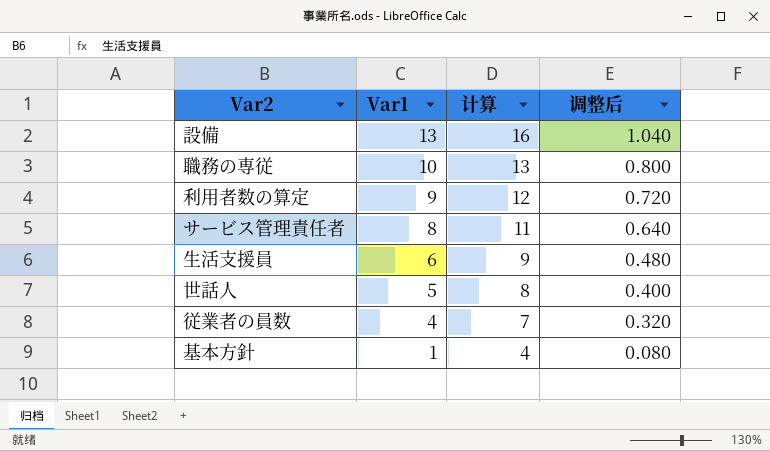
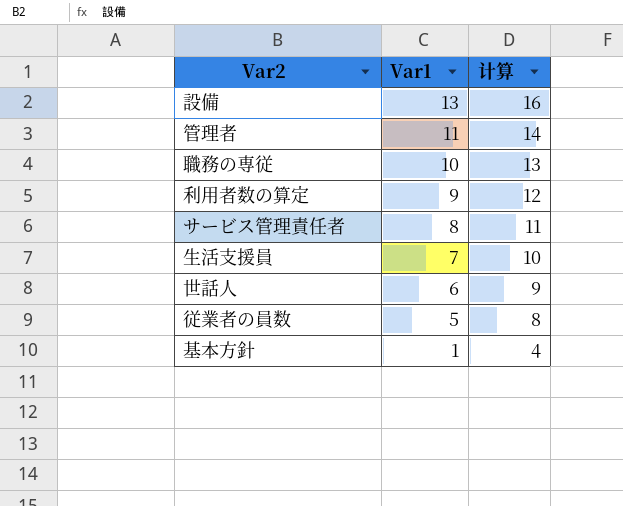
column 调整后 | formula: [Var1] * 0.08 -> none
row 管理者: none -> 11 | 14
生活支援員 | Var1: 6 -> 7
生活支援員 | 计算: 9 -> 10
世話人 | Var1: 5 -> 6
世話人 | 计算: 8 -> 9
従業者の員数 | Var1: 4 -> 5
従業者の員数 | 计算: 7 -> 8

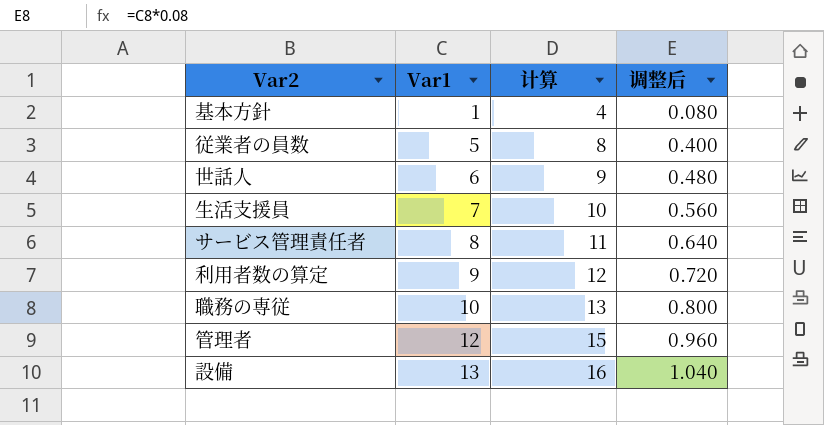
row order: Var1 descending -> Var1 ascending
column 调整后 | formula: none -> [Var1] * 0.08
管理者 | Var1: 11 -> 12
管理者 | 计算: 14 -> 15

